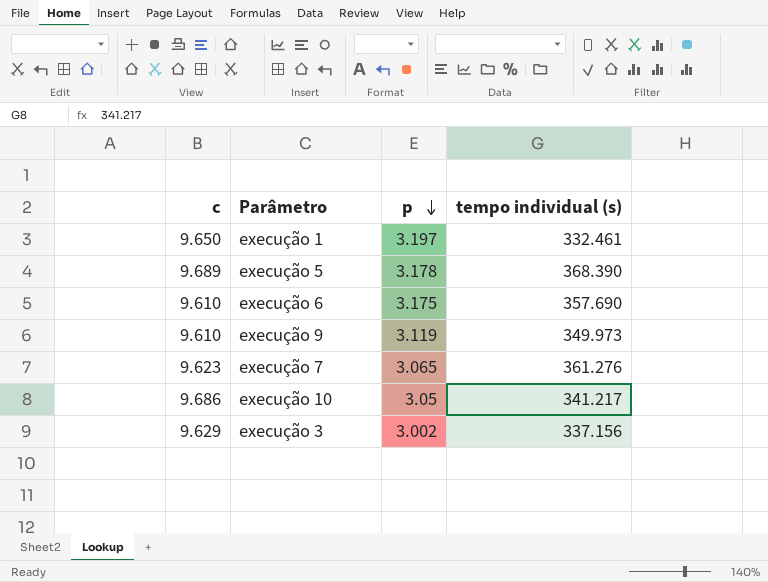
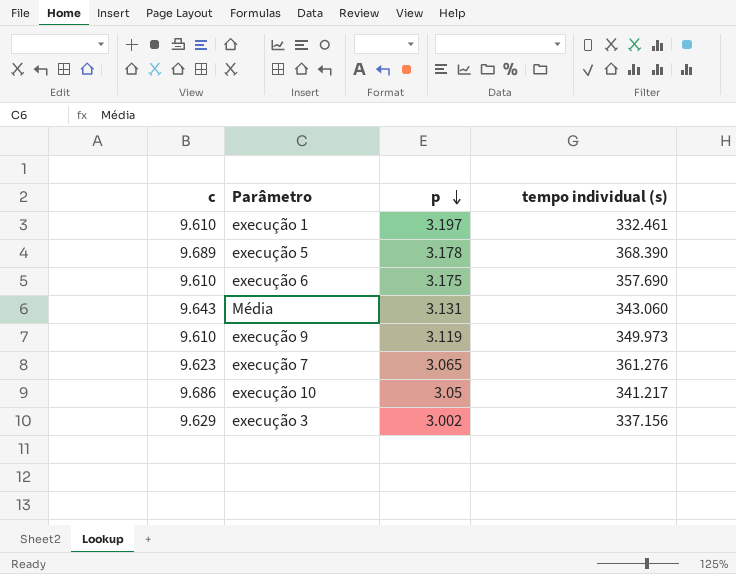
execução 1 | c: 9.650 -> 9.610
row Média: none -> 9.643 | 3.131 | 343.060

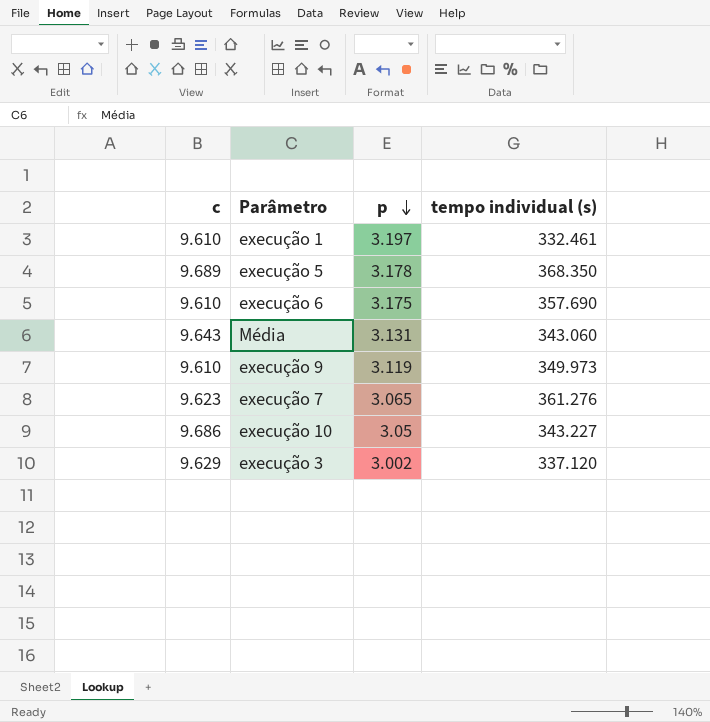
execução 5 | tempo individual (s): 368.390 -> 368.350
execução 10 | tempo individual (s): 341.217 -> 343.227
execução 3 | tempo individual (s): 337.156 -> 337.120

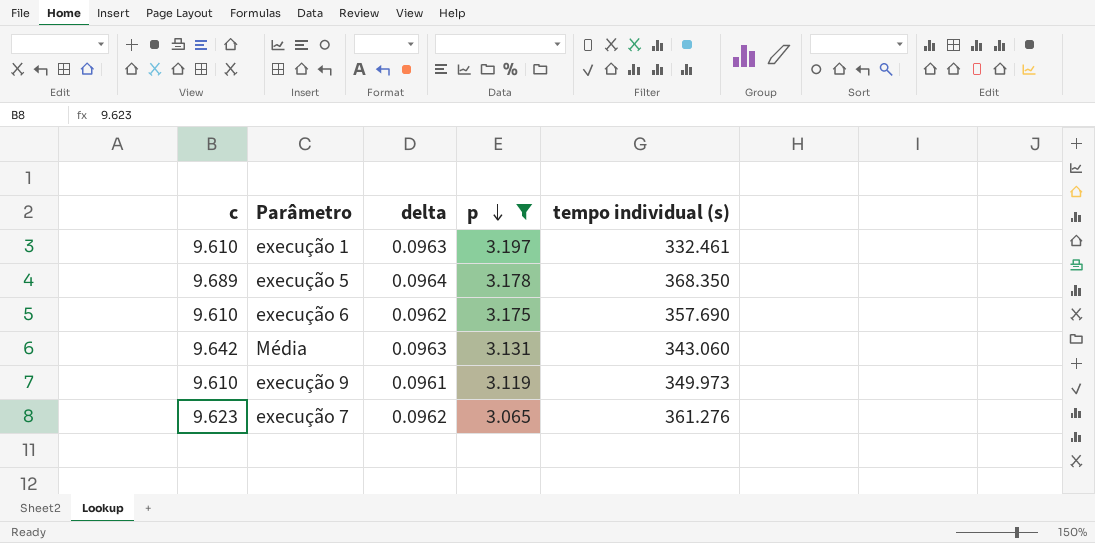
filter: none -> p >= 3.065
column delta | position: none -> 3
Média | c: 9.643 -> 9.642

